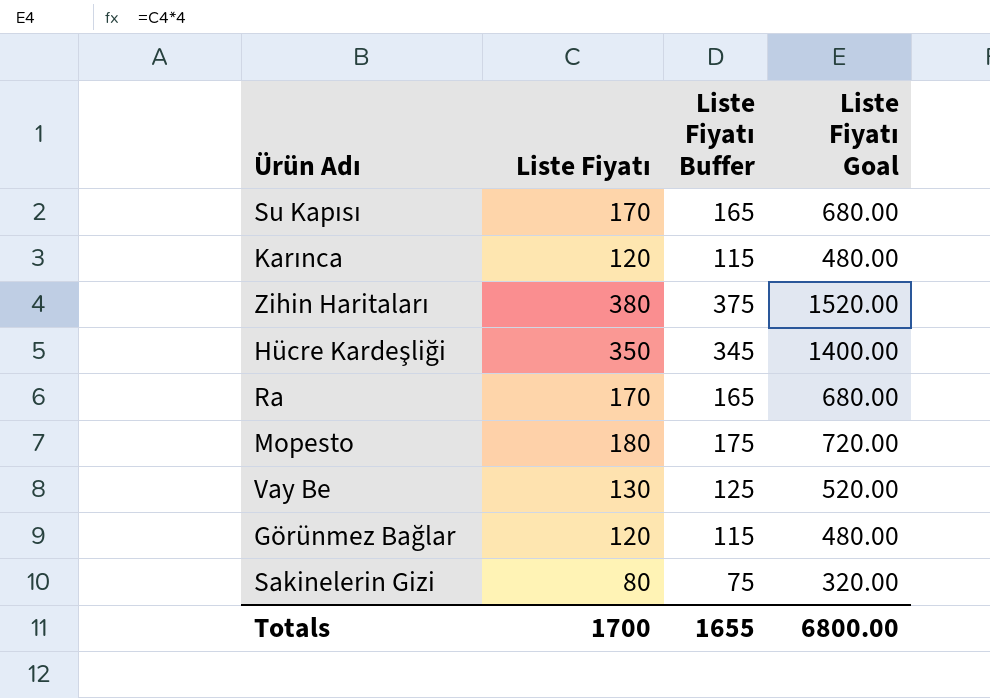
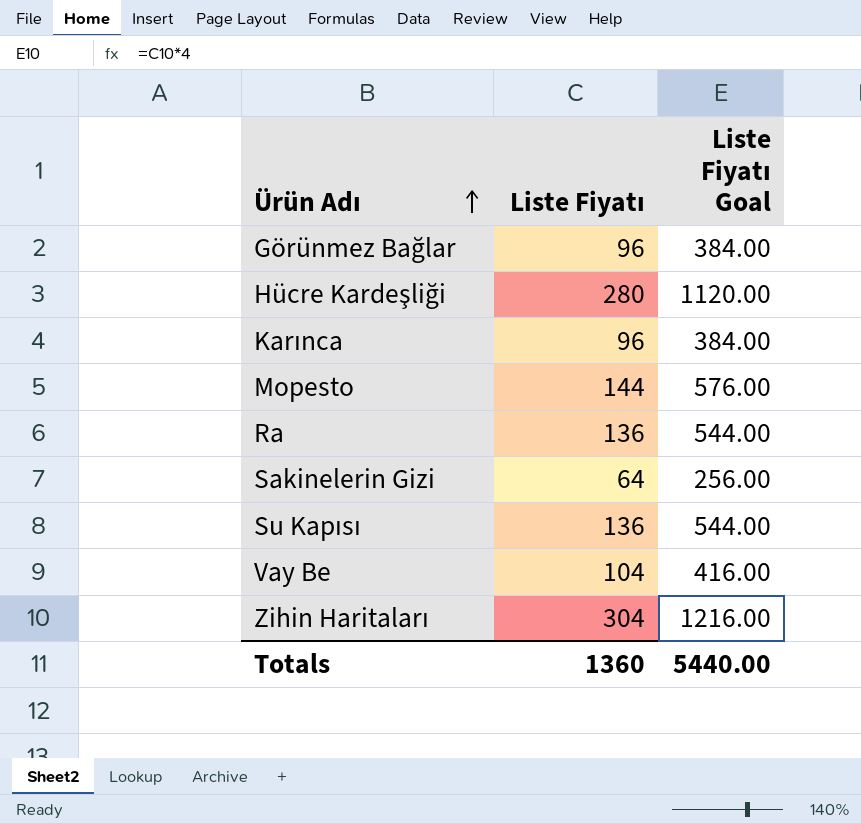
row order: none -> Ürün Adı ascending
column Liste Fiyatı Buffer | formula: [Liste Fiyatı] - 5 -> none
Görünmez Bağlar | Liste Fiyatı: 120 -> 96
Görünmez Bağlar | Liste Fiyatı Goal: 480.00 -> 384.00
Hücre Kardeşliği | Liste Fiyatı: 350 -> 280
Hücre Kardeşliği | Liste Fiyatı Goal: 1400.00 -> 1120.00
Karınca | Liste Fiyatı: 120 -> 96
Karınca | Liste Fiyatı Goal: 480.00 -> 384.00
Mopesto | Liste Fiyatı: 180 -> 144
Mopesto | Liste Fiyatı Goal: 720.00 -> 576.00
Ra | Liste Fiyatı: 170 -> 136
Ra | Liste Fiyatı Goal: 680.00 -> 544.00
Sakinelerin Gizi | Liste Fiyatı: 80 -> 64
Sakinelerin Gizi | Liste Fiyatı Goal: 320.00 -> 256.00
Su Kapısı | Liste Fiyatı: 170 -> 136
Su Kapısı | Liste Fiyatı Goal: 680.00 -> 544.00
Vay Be | Liste Fiyatı: 130 -> 104
Vay Be | Liste Fiyatı Goal: 520.00 -> 416.00
Zihin Haritaları | Liste Fiyatı: 380 -> 304
Zihin Haritaları | Liste Fiyatı Goal: 1520.00 -> 1216.00
Totals | Liste Fiyatı: 1700 -> 1360
Totals | Liste Fiyatı Goal: 6800.00 -> 5440.00

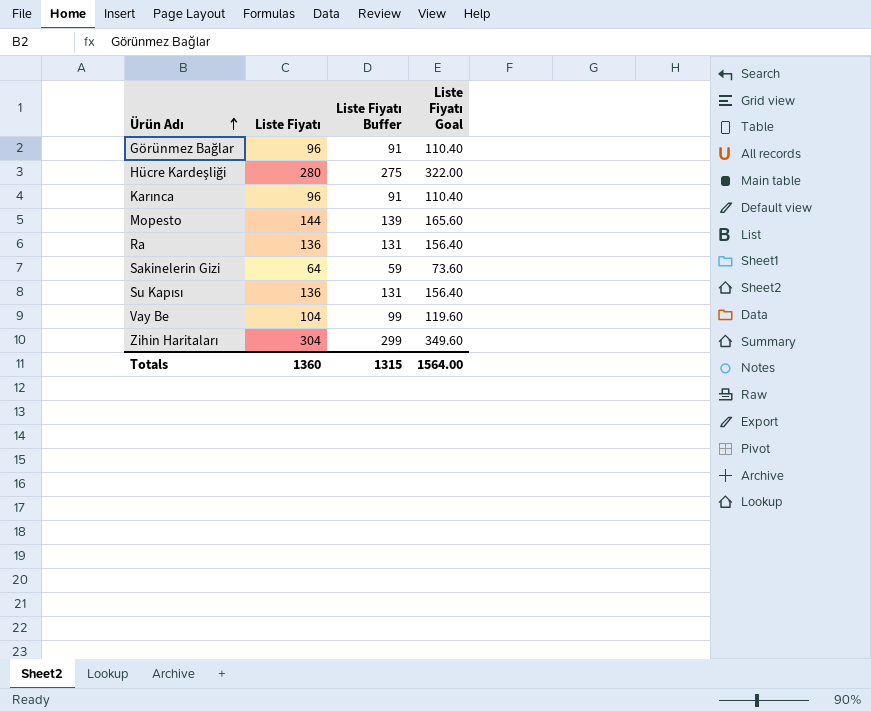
column Liste Fiyatı Buffer | formula: none -> [Liste Fiyatı] - 5
column Liste Fiyatı Goal | formula: [Liste Fiyatı] * 4 -> [Liste Fiyatı] * 1.15
Totals | Liste Fiyatı Goal: 5440.00 -> 1564.00

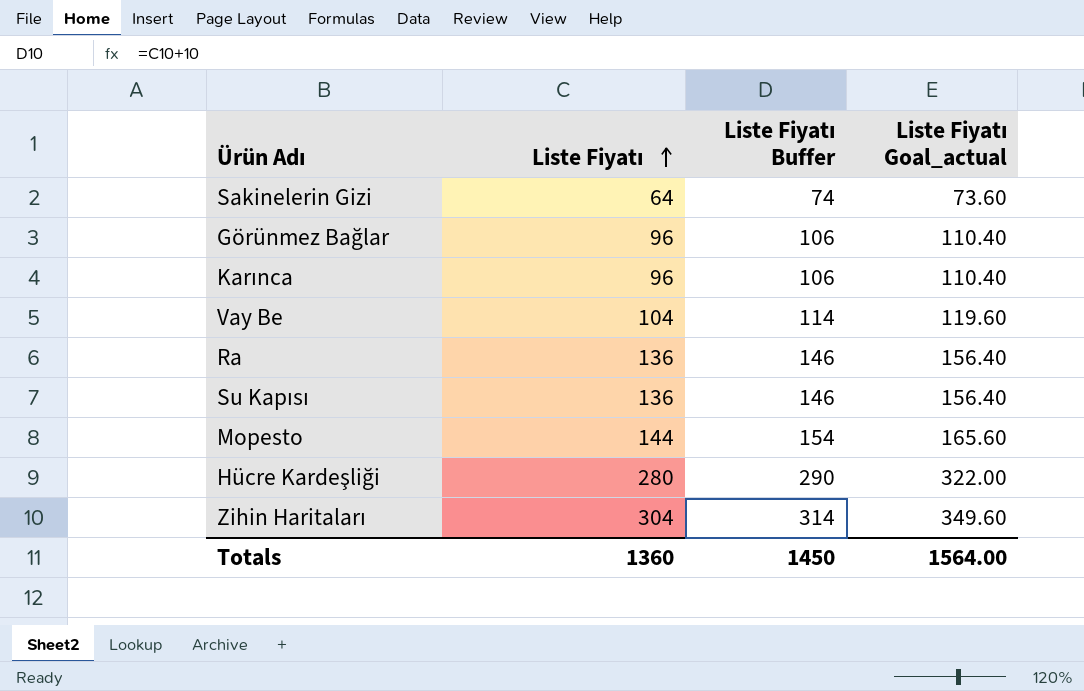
row order: Ürün Adı ascending -> Liste Fiyatı ascending
column Liste Fiyatı Buffer | formula: [Liste Fiyatı] - 5 -> [Liste Fiyatı] + 10
column name: Liste Fiyatı Goal -> Liste Fiyatı Goal_actual
Totals | Liste Fiyatı Buffer: 1315 -> 1450

